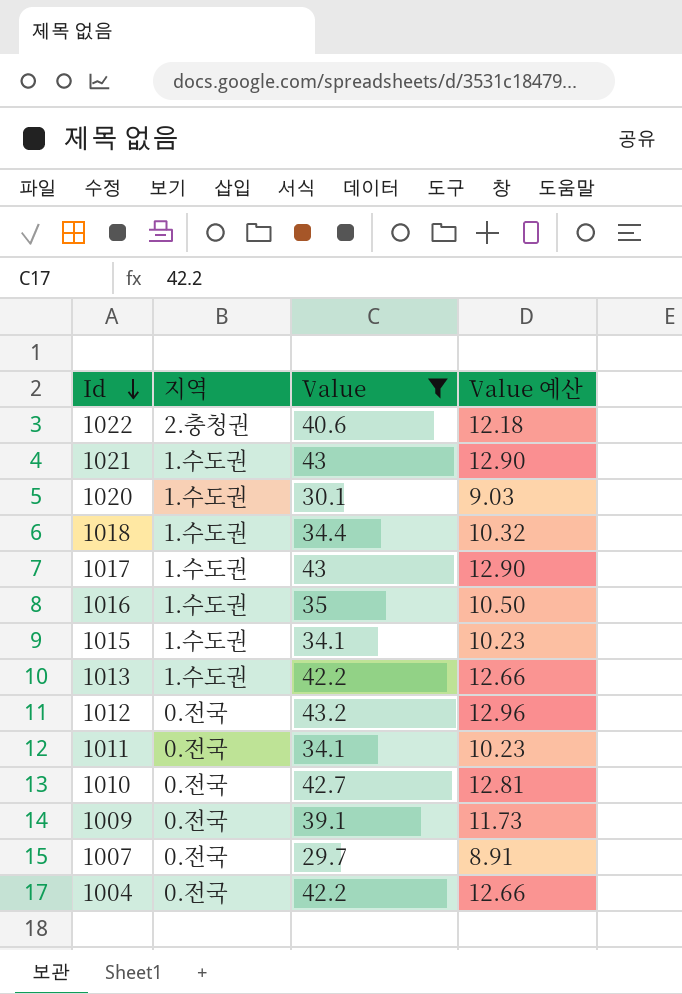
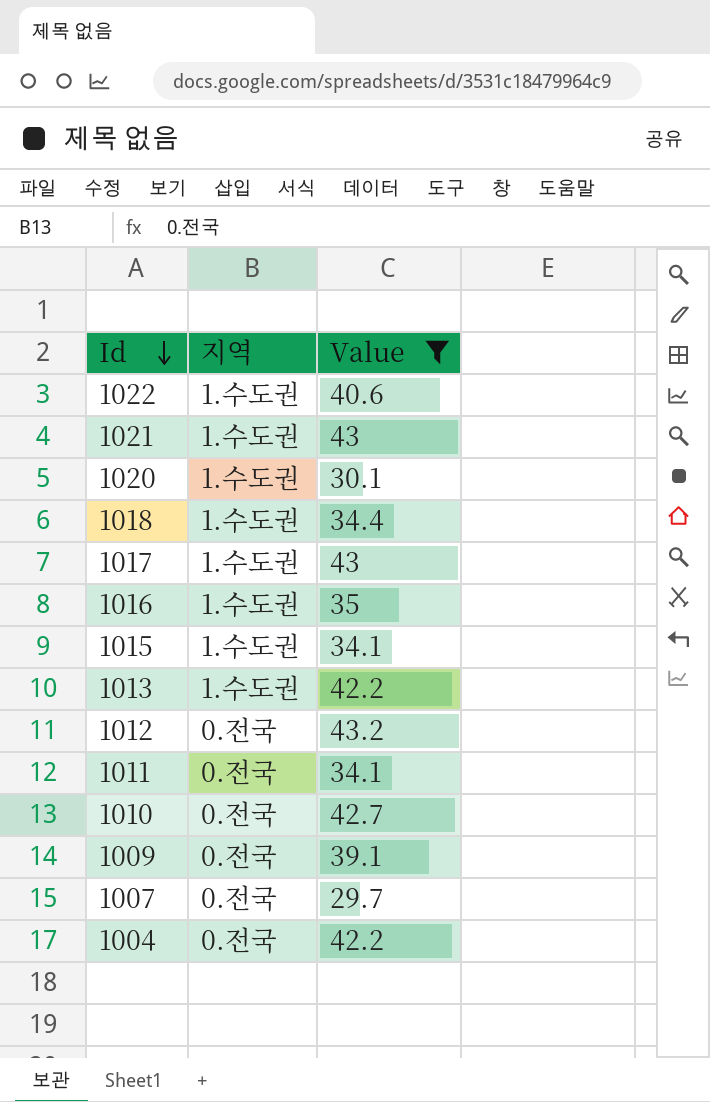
column Value 예산 | formula: [Value] * 0.3 -> none
1022 | 지역: 2.충청권 -> 1.수도권

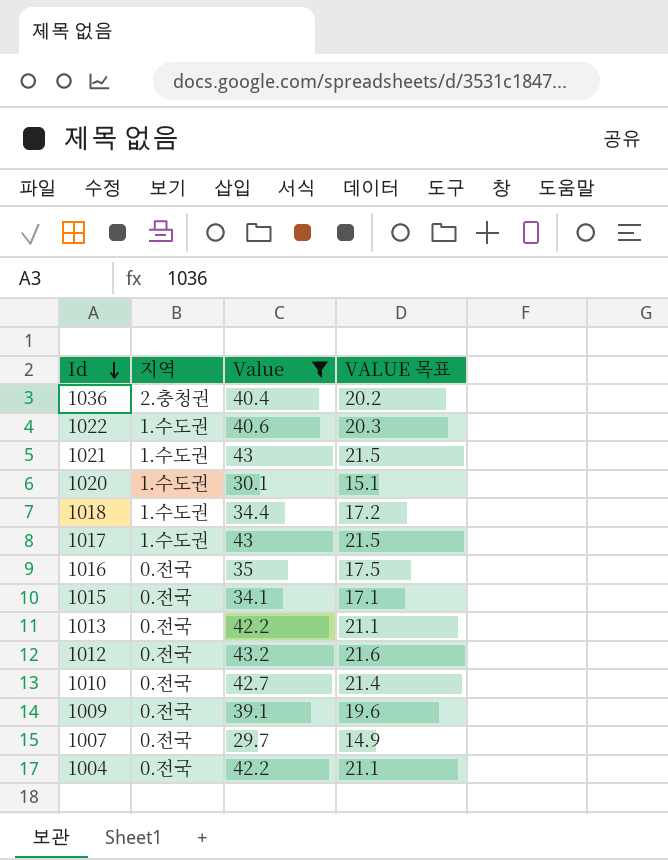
column VALUE 목표 | formula: none -> [Value] * 0.5
row 1011: 0.전국 | 34.1 -> none
row 1036: none -> 2.충청권 | 40.4 | 20.2
1016 | 지역: 1.수도권 -> 0.전국
1015 | 지역: 1.수도권 -> 0.전국
1013 | 지역: 1.수도권 -> 0.전국

